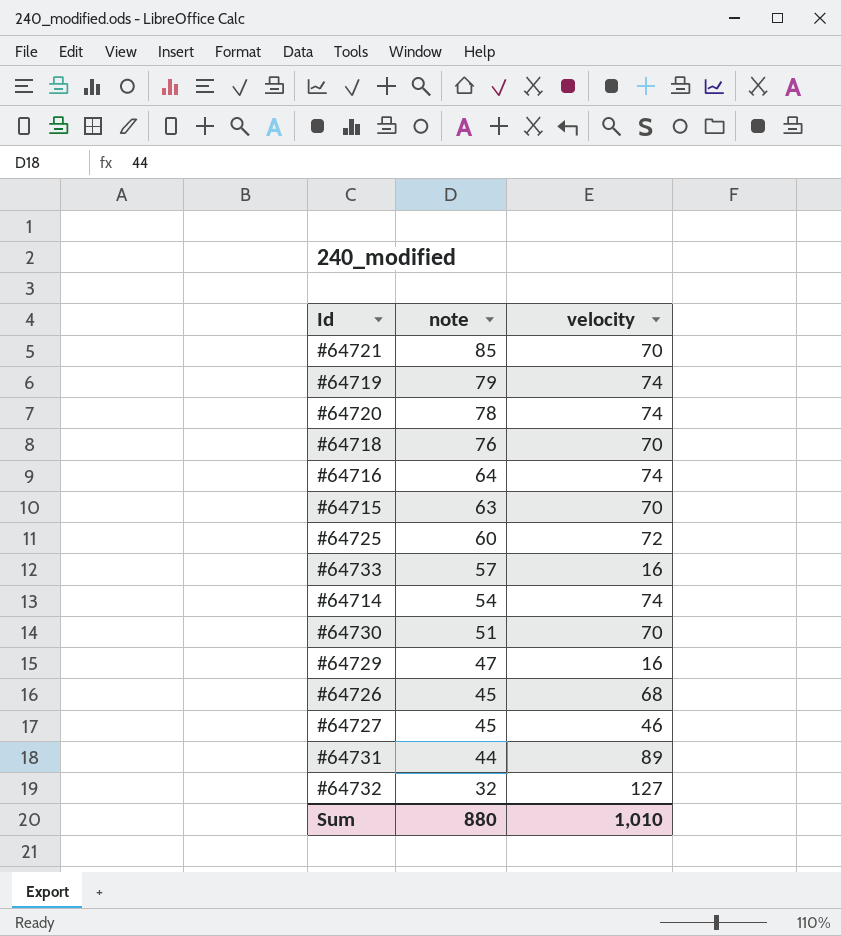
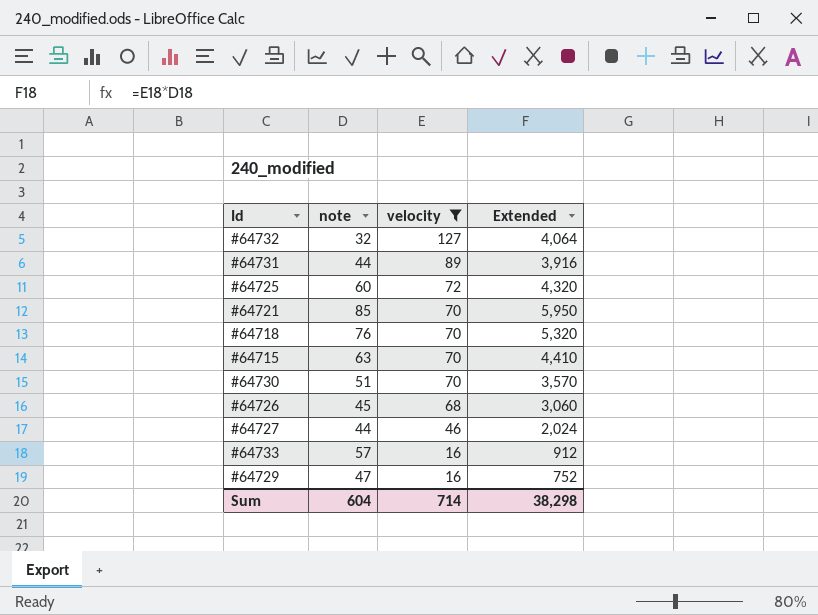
filter: none -> velocity != 74
row order: note descending -> velocity descending
column Extended | formula: none -> [note] * [velocity]
#64727 | note: 45 -> 44
Sum | note: 880 -> 604
Sum | velocity: 1,010 -> 714

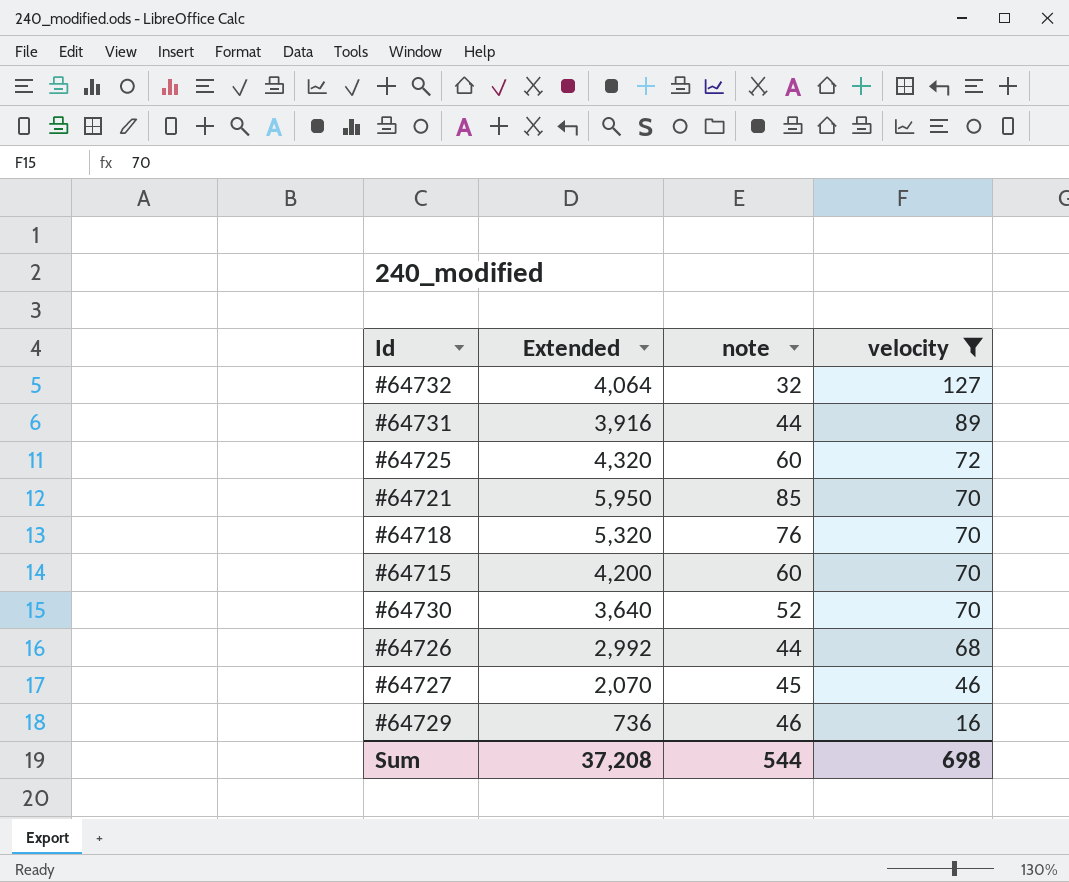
column Extended | position: 4 -> 2
row #64733: 57 | 16 | 912 -> none
#64715 | Extended: 4,410 -> 4,200
#64715 | note: 63 -> 60
#64730 | Extended: 3,570 -> 3,640
#64730 | note: 51 -> 52
#64726 | Extended: 3,060 -> 2,992
#64726 | note: 45 -> 44
#64727 | Extended: 2,024 -> 2,070
#64727 | note: 44 -> 45
#64729 | Extended: 752 -> 736
#64729 | note: 47 -> 46
Sum | Extended: 38,298 -> 37,208
Sum | note: 604 -> 544
Sum | velocity: 714 -> 698

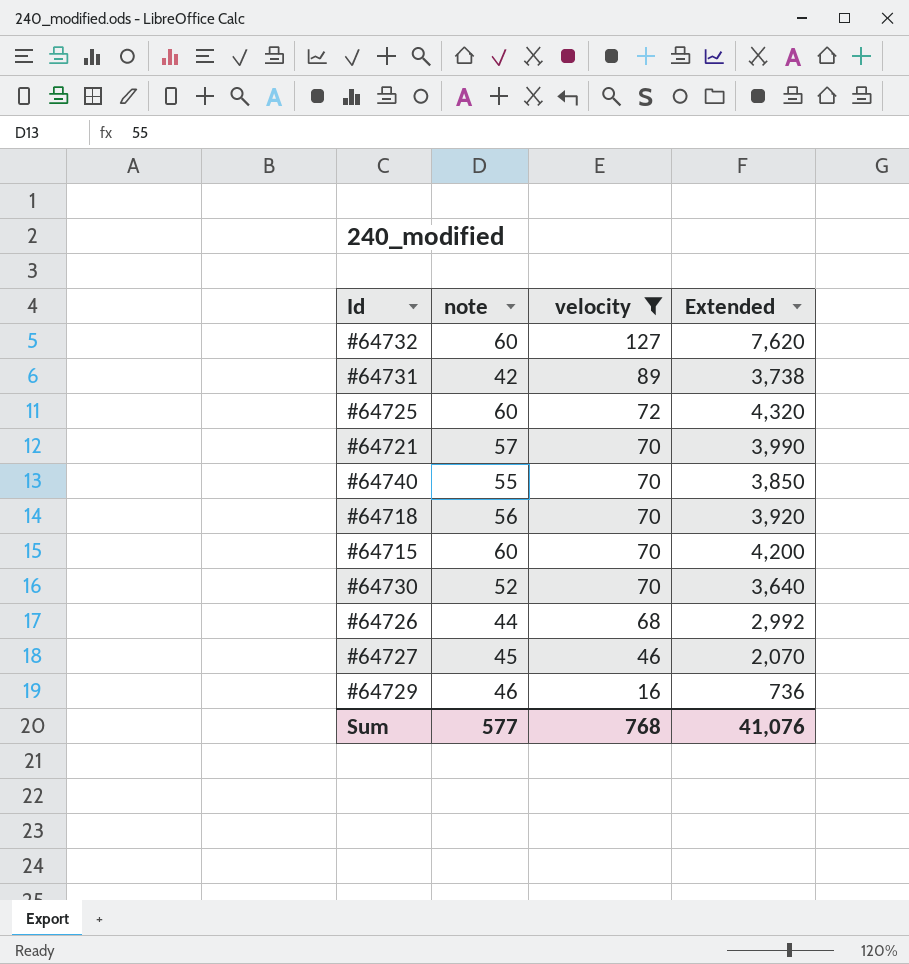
column Extended | position: 2 -> 4
#64732 | note: 32 -> 60
#64732 | Extended: 4,064 -> 7,620
#64731 | note: 44 -> 42
#64731 | Extended: 3,916 -> 3,738
#64721 | note: 85 -> 57
#64721 | Extended: 5,950 -> 3,990
row #64740: none -> 55 | 70 | 3,850
#64718 | note: 76 -> 56
#64718 | Extended: 5,320 -> 3,920
Sum | note: 544 -> 577
Sum | velocity: 698 -> 768
Sum | Extended: 37,208 -> 41,076

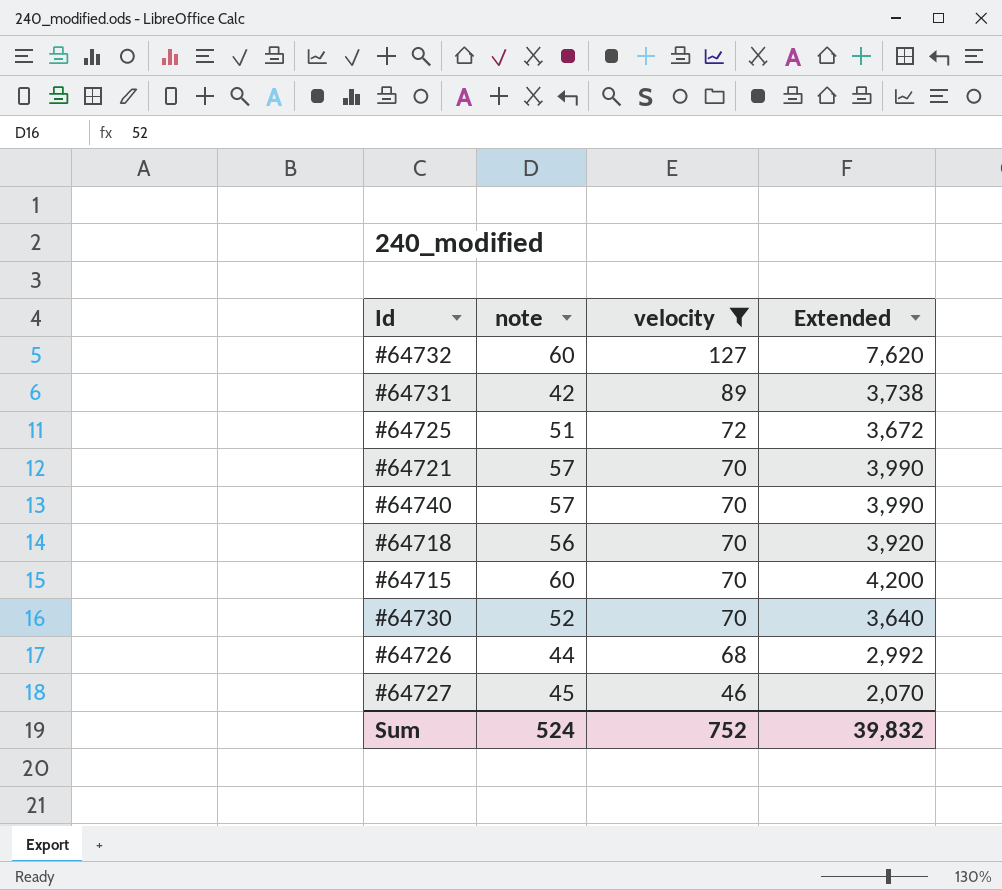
row #64729: 46 | 16 | 736 -> none
#64725 | note: 60 -> 51
#64725 | Extended: 4,320 -> 3,672
#64740 | note: 55 -> 57
#64740 | Extended: 3,850 -> 3,990
Sum | note: 577 -> 524
Sum | velocity: 768 -> 752
Sum | Extended: 41,076 -> 39,832

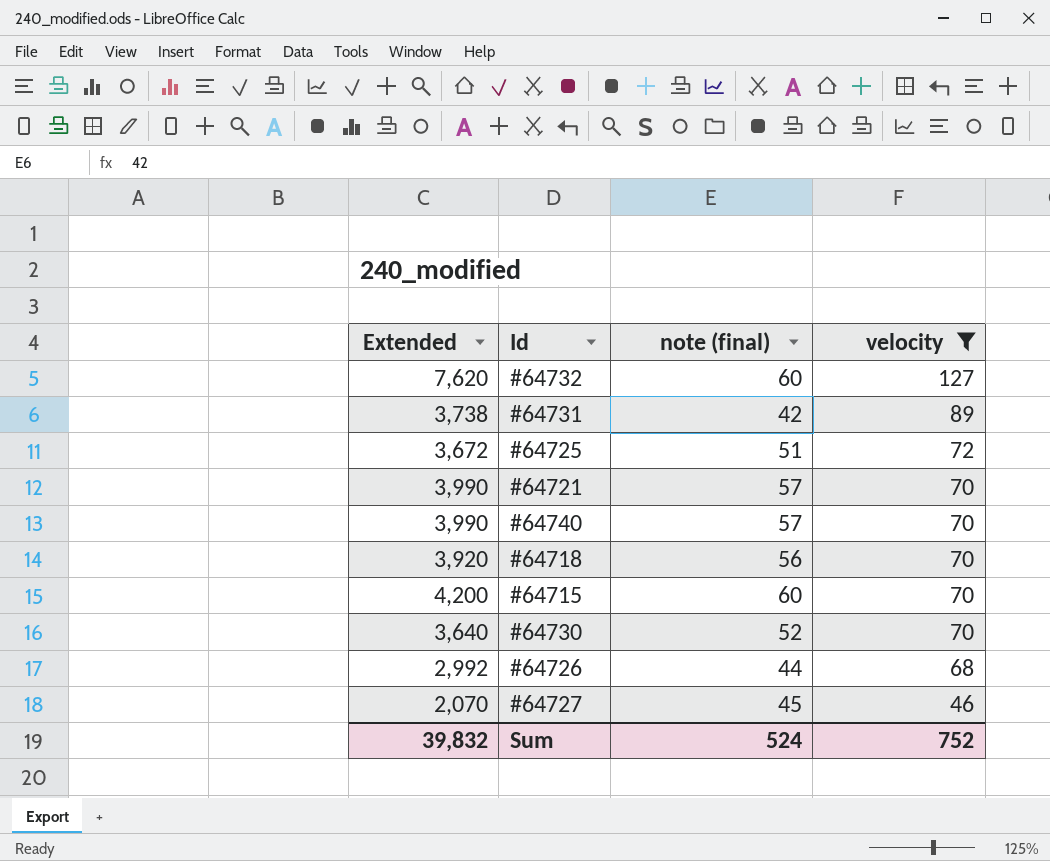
column Extended | position: 4 -> 1
column name: note -> note (final)

